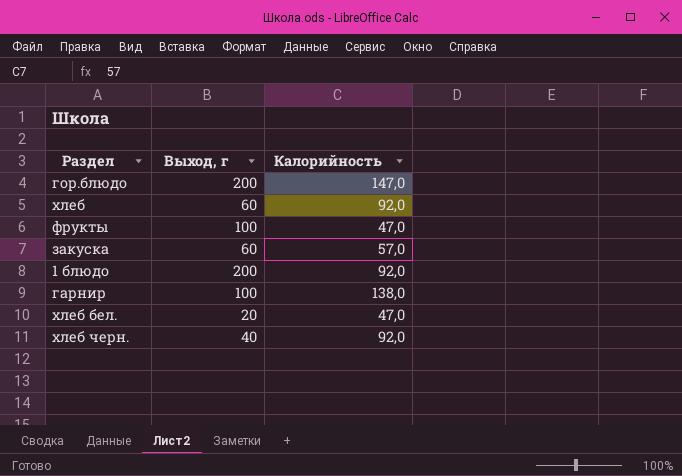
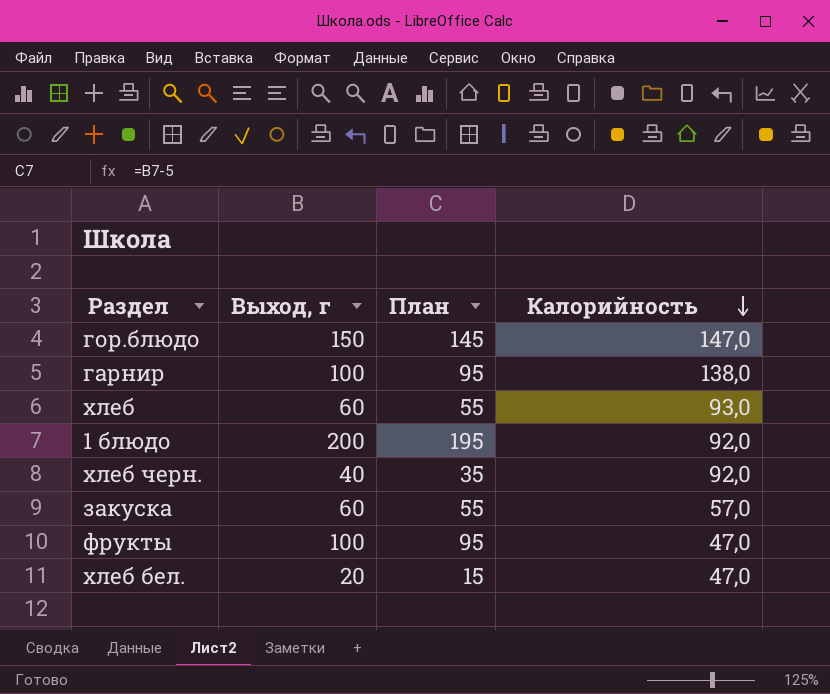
row order: none -> Калорийность descending
column План | formula: none -> [Выход, г] - 5
гор.блюдо | Выход, г: 200 -> 150
хлеб | Калорийность: 92,0 -> 93,0

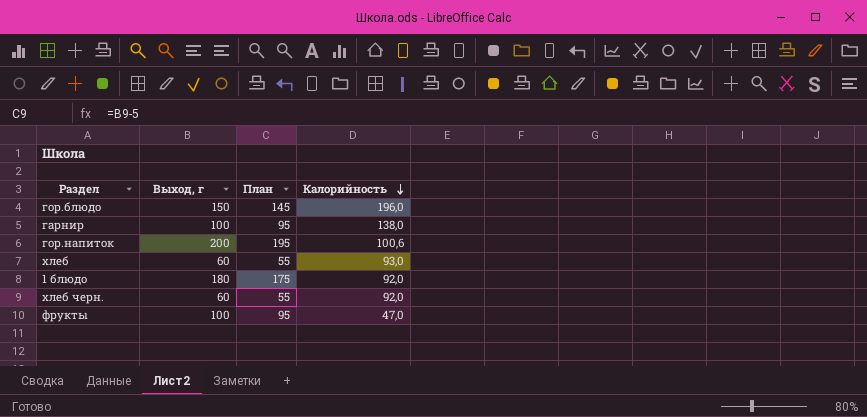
row закуска: 60 | 55 | 57,0 -> none
row хлеб бел.: 20 | 15 | 47,0 -> none
гор.блюдо | Калорийность: 147,0 -> 196,0
row гор.напиток: none -> 200 | 195 | 100,6
1 блюдо | Выход, г: 200 -> 180
1 блюдо | План: 195 -> 175
хлеб черн. | Выход, г: 40 -> 60
хлеб черн. | План: 35 -> 55

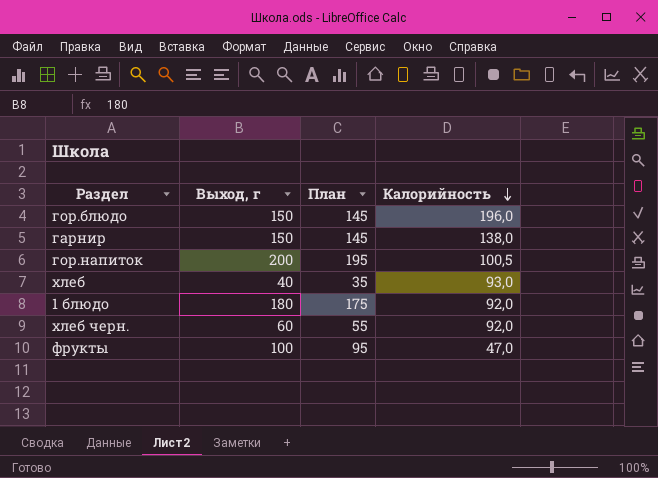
гарнир | Выход, г: 100 -> 150
гарнир | План: 95 -> 145
гор.напиток | Калорийность: 100,6 -> 100,5
хлеб | Выход, г: 60 -> 40
хлеб | План: 55 -> 35

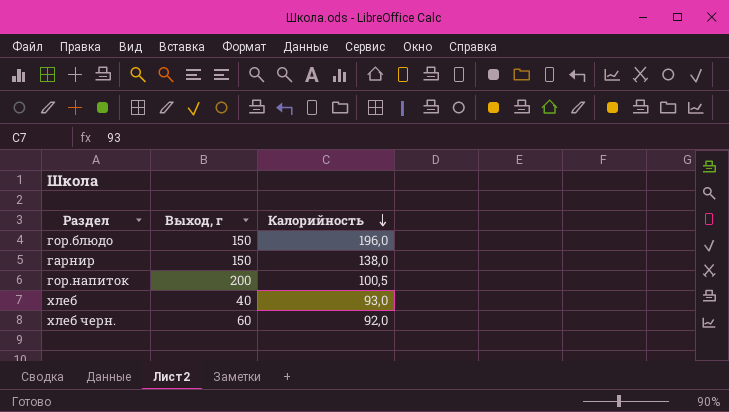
column План | formula: [Выход, г] - 5 -> none
row 1 блюдо: 180 | 175 | 92,0 -> none
row фрукты: 100 | 95 | 47,0 -> none

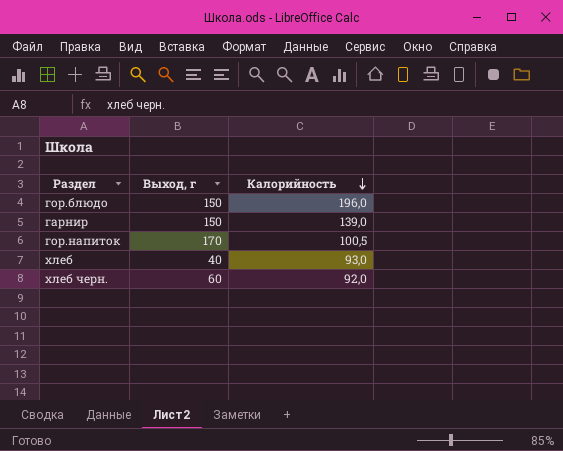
гарнир | Калорийность: 138,0 -> 139,0
гор.напиток | Выход, г: 200 -> 170

